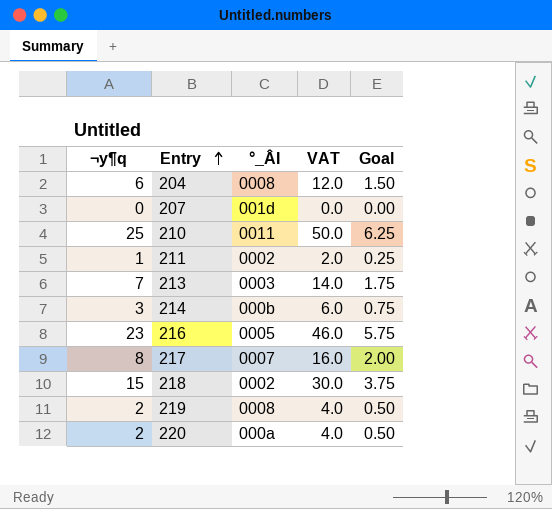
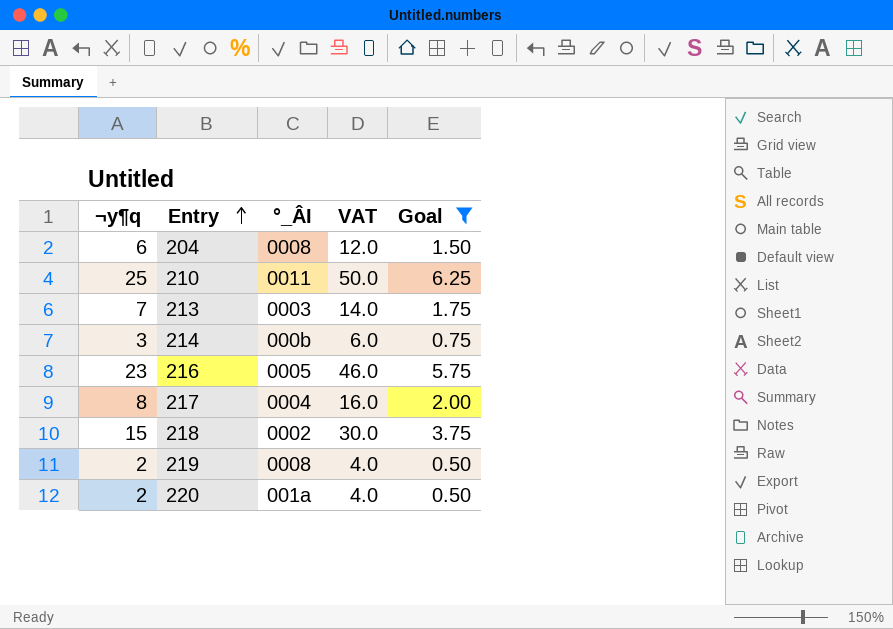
filter: none -> Goal >= 0.50
217 | °_ÂI: 0007 -> 0004
220 | °_ÂI: 000a -> 001a

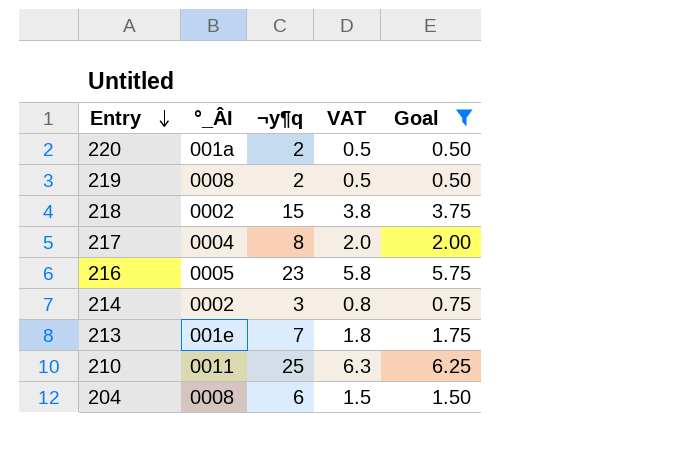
row order: Entry ascending -> Entry descending
column ¬y¶q | position: 1 -> 3
column VAT | formula: [¬y¶q] * 2 -> [¬y¶q] * 0.25
214 | °_ÂI: 000b -> 0002
213 | °_ÂI: 0003 -> 001e

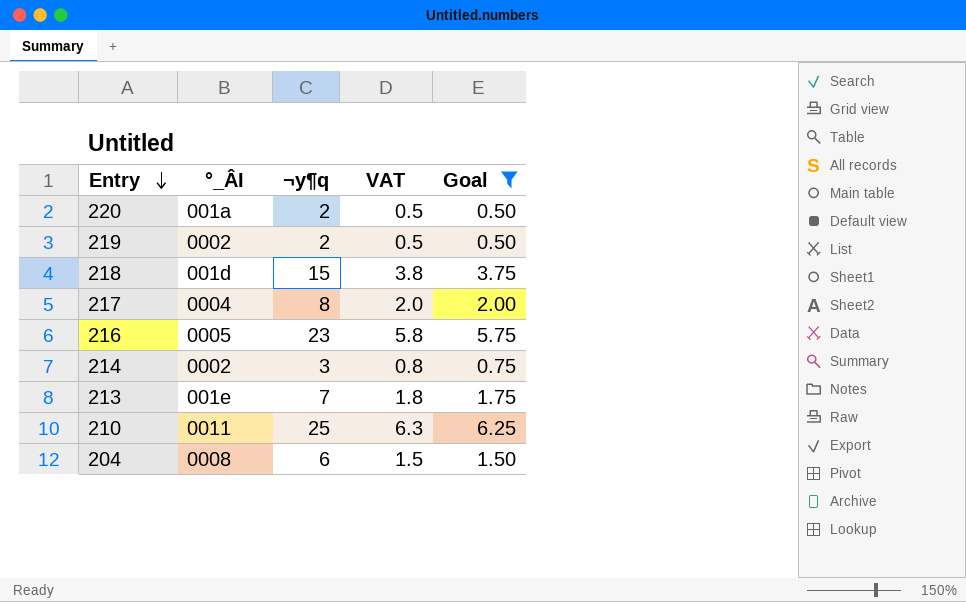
219 | °_ÂI: 0008 -> 0002
218 | °_ÂI: 0002 -> 001d

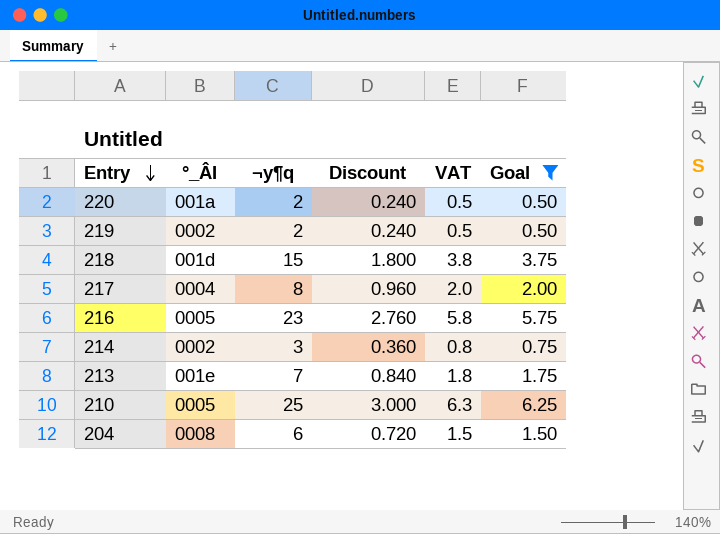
column Discount | formula: none -> [¬y¶q] * 0.12
210 | °_ÂI: 0011 -> 0005

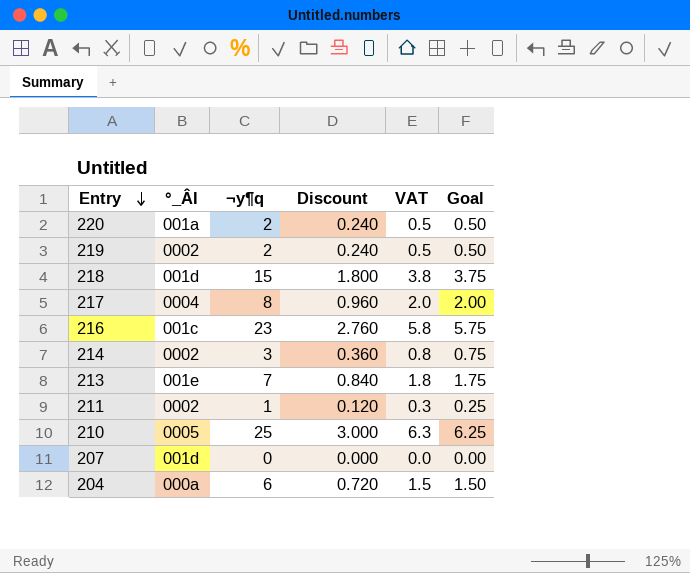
filter: Goal >= 0.50 -> none
216 | °_ÂI: 0005 -> 001c
204 | °_ÂI: 0008 -> 000a

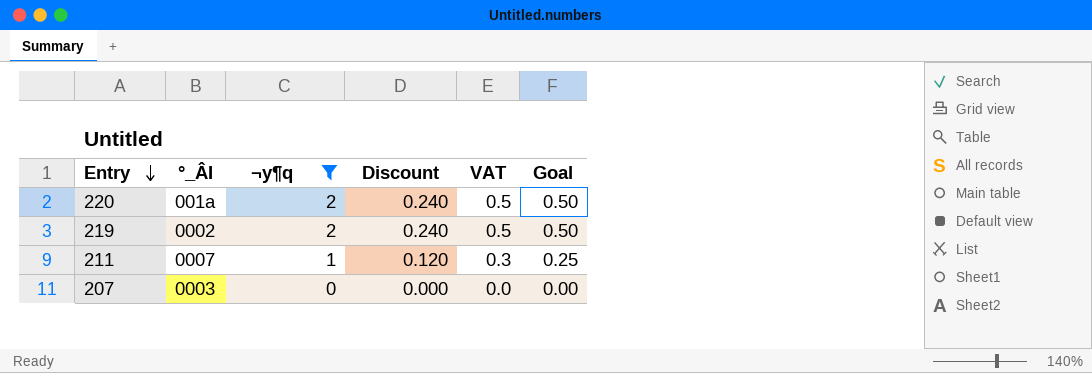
filter: none -> ¬y¶q <= 2
211 | °_ÂI: 0002 -> 0007
207 | °_ÂI: 001d -> 0003

